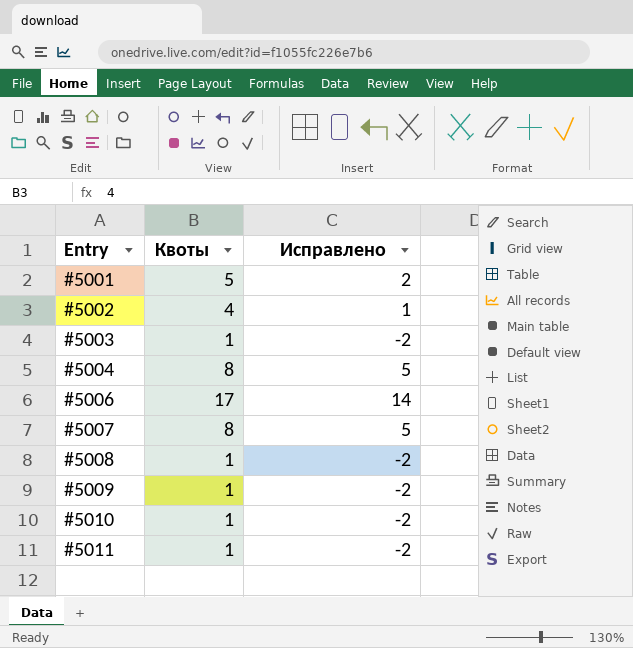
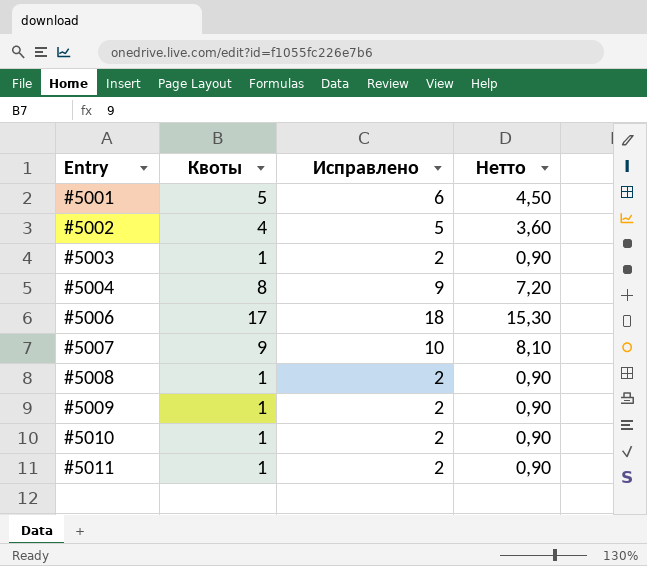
column Исправлено | formula: [Квоты] - 3 -> [Квоты] + 1
column Нетто | formula: none -> [Квоты] * 0,9
#5007 | Квоты: 8 -> 9

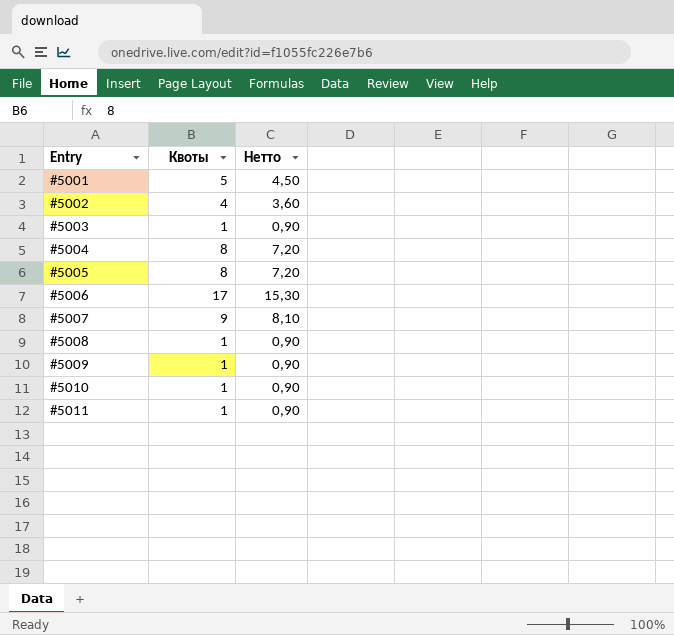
column Исправлено | formula: [Квоты] + 1 -> none
row #5005: none -> 8 | 7,20

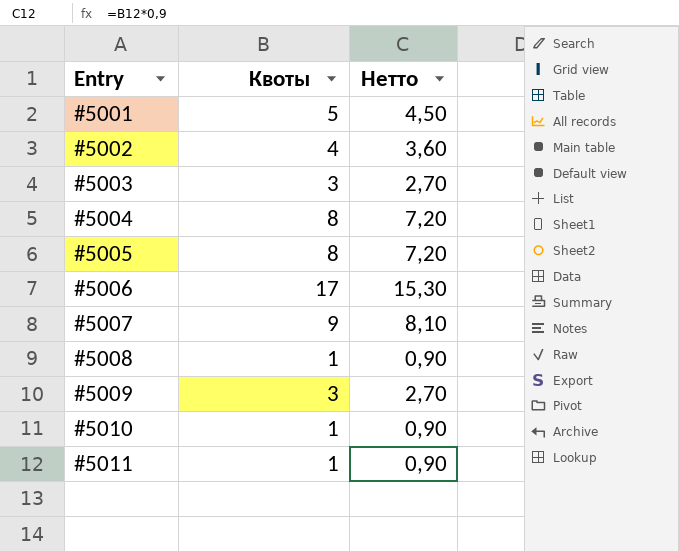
#5003 | Квоты: 1 -> 3
#5003 | Нетто: 0,90 -> 2,70
#5009 | Квоты: 1 -> 3
#5009 | Нетто: 0,90 -> 2,70

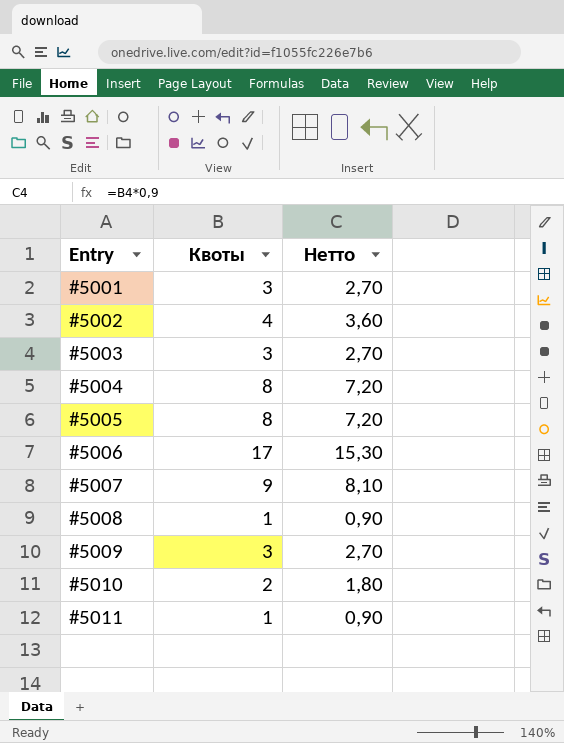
#5001 | Квоты: 5 -> 3
#5001 | Нетто: 4,50 -> 2,70
#5010 | Квоты: 1 -> 2
#5010 | Нетто: 0,90 -> 1,80

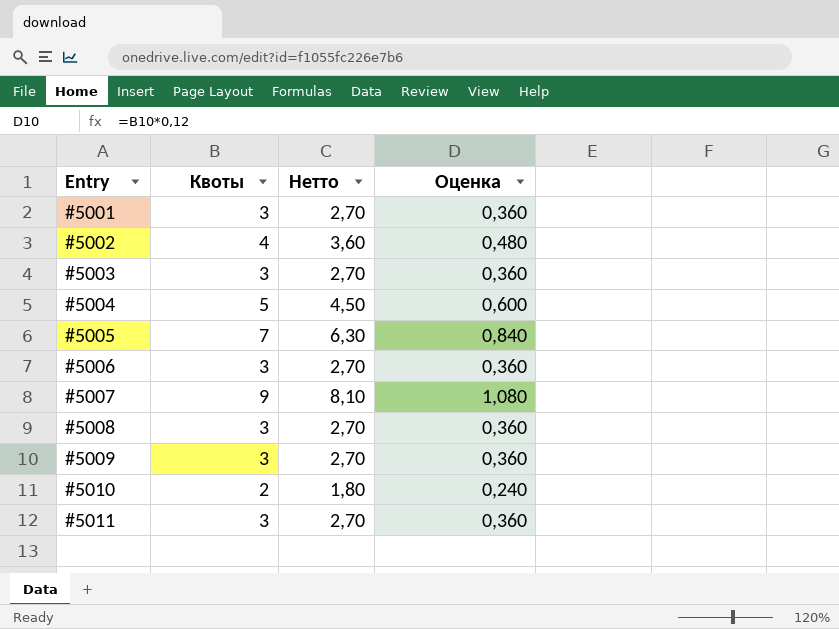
column Оценка | formula: none -> [Квоты] * 0,12
#5004 | Квоты: 8 -> 5
#5004 | Нетто: 7,20 -> 4,50
#5005 | Квоты: 8 -> 7
#5005 | Нетто: 7,20 -> 6,30
#5006 | Квоты: 17 -> 3
#5006 | Нетто: 15,30 -> 2,70
#5008 | Квоты: 1 -> 3
#5008 | Нетто: 0,90 -> 2,70
#5011 | Квоты: 1 -> 3
#5011 | Нетто: 0,90 -> 2,70

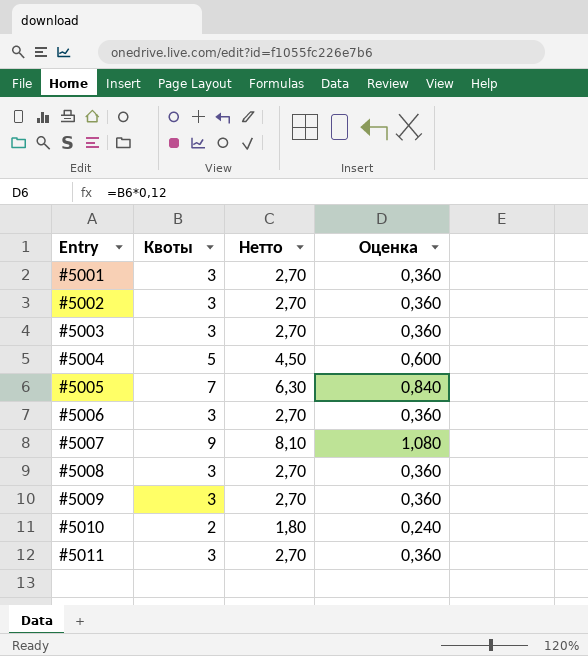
#5002 | Квоты: 4 -> 3
#5002 | Нетто: 3,60 -> 2,70
#5002 | Оценка: 0,480 -> 0,360

